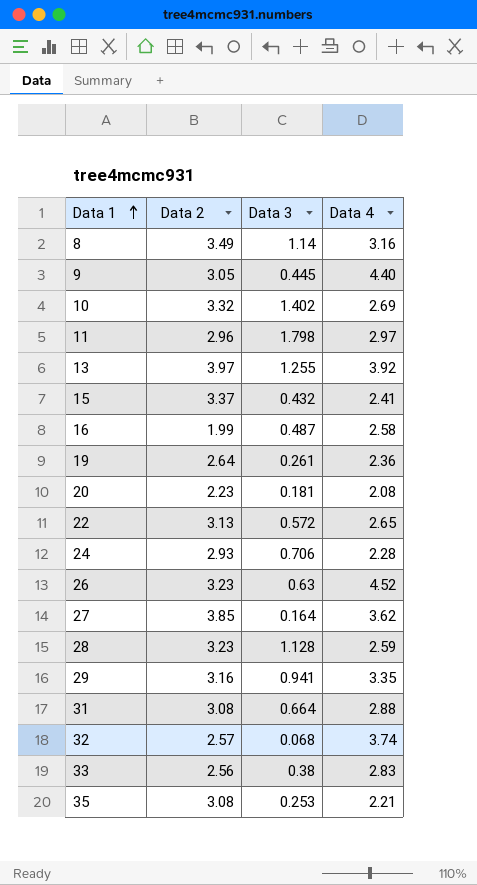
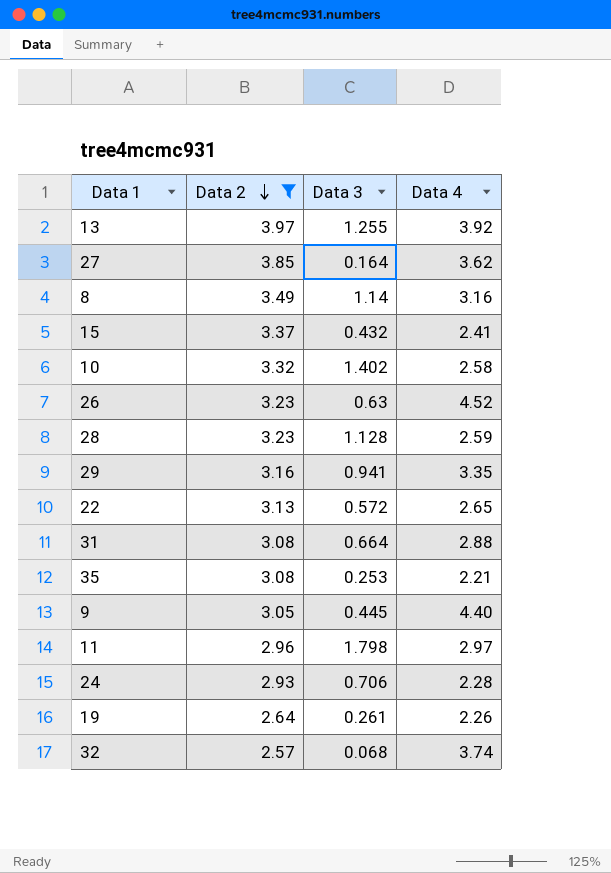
filter: none -> Data 2 >= 2.57
row order: Data 1 ascending -> Data 2 descending
10 | Data 4: 2.69 -> 2.58
19 | Data 4: 2.36 -> 2.26

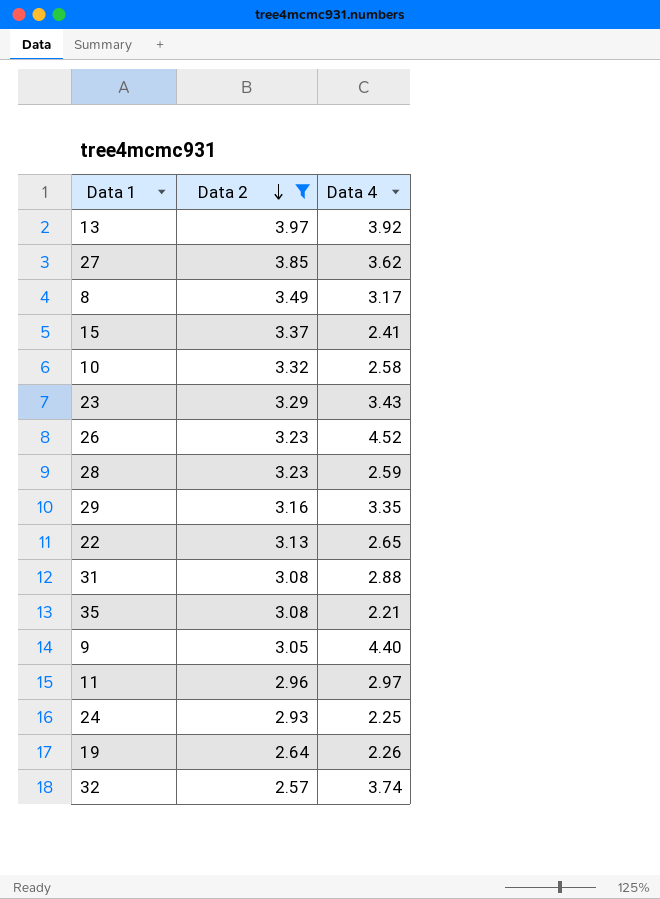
column Data 3 | position: 3 -> none
8 | Data 4: 3.16 -> 3.17
row 23: none -> 3.29 | 3.43
24 | Data 4: 2.28 -> 2.25

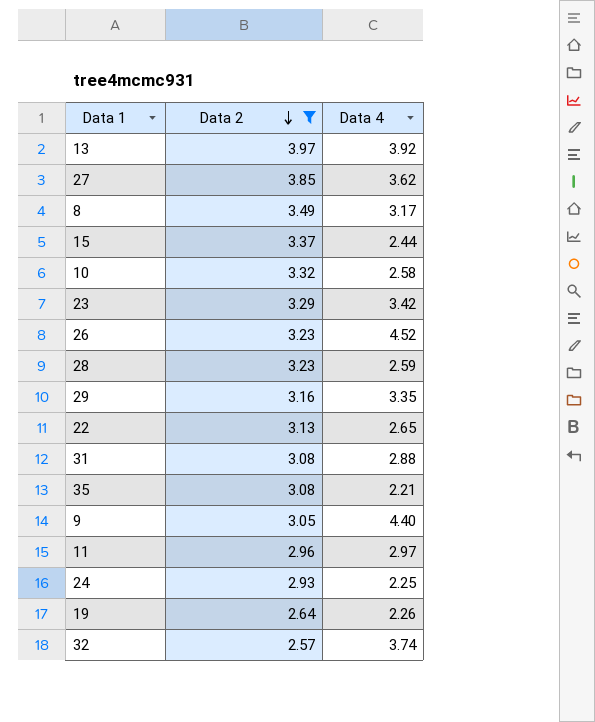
15 | Data 4: 2.41 -> 2.44
23 | Data 4: 3.43 -> 3.42

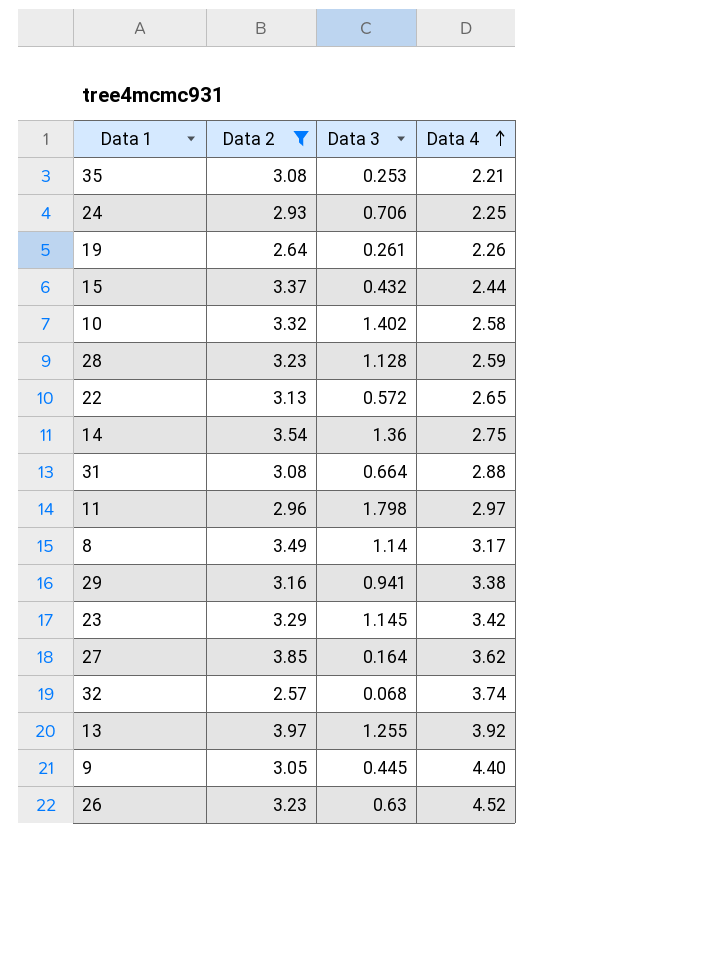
row order: Data 2 descending -> Data 4 ascending
column Data 3 | position: none -> 3
row 14: none -> 3.54 | 1.36 | 2.75
29 | Data 4: 3.35 -> 3.38

